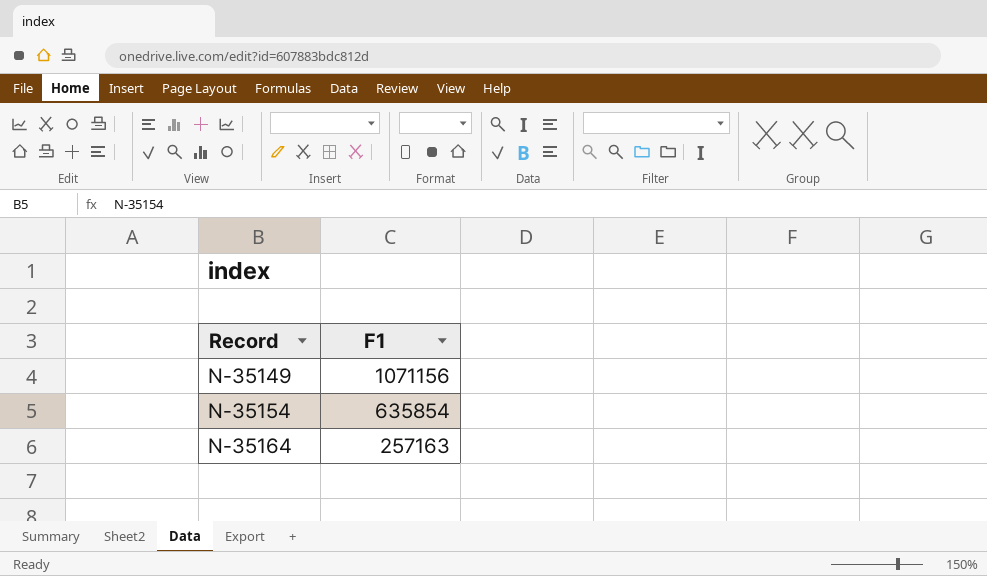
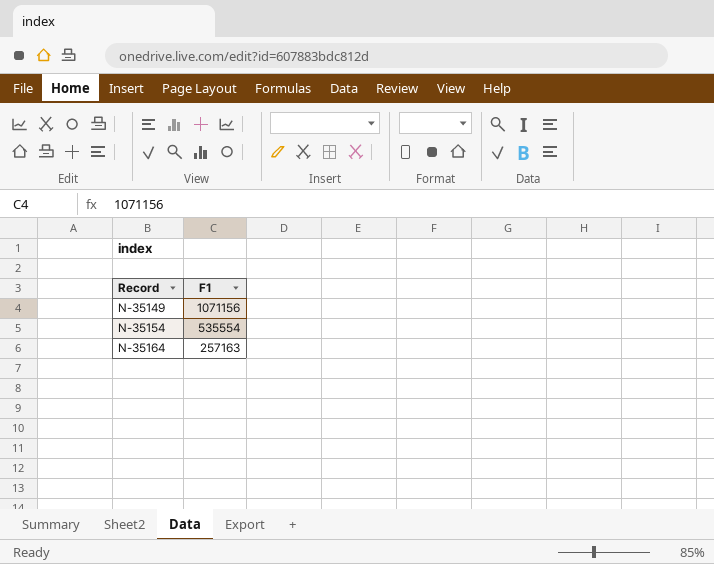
N-35154 | F1: 635854 -> 535554

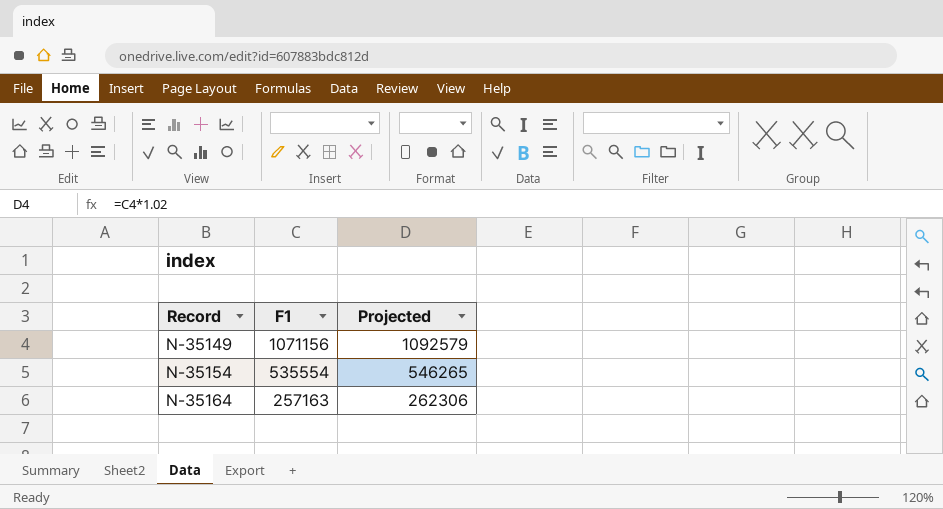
column Projected | formula: none -> [F1] * 1.02

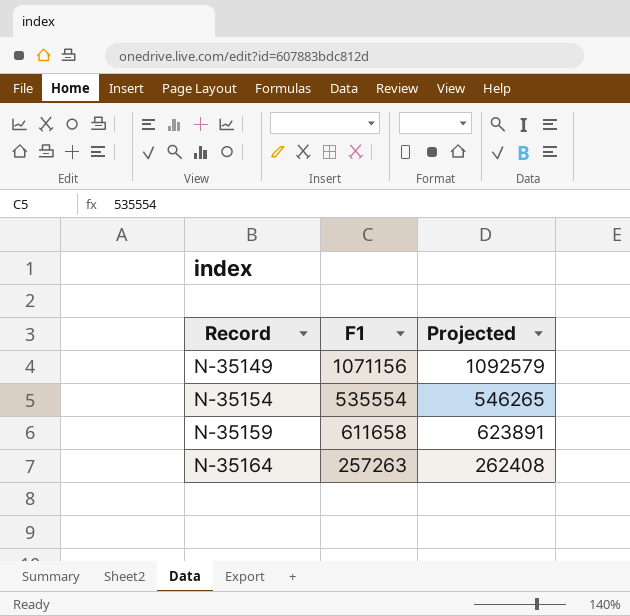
row N-35159: none -> 611658 | 623891
N-35164 | F1: 257163 -> 257263
N-35164 | Projected: 262306 -> 262408

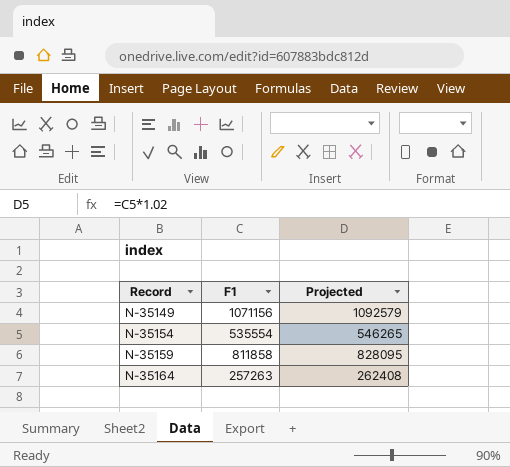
N-35159 | F1: 611658 -> 811858
N-35159 | Projected: 623891 -> 828095

